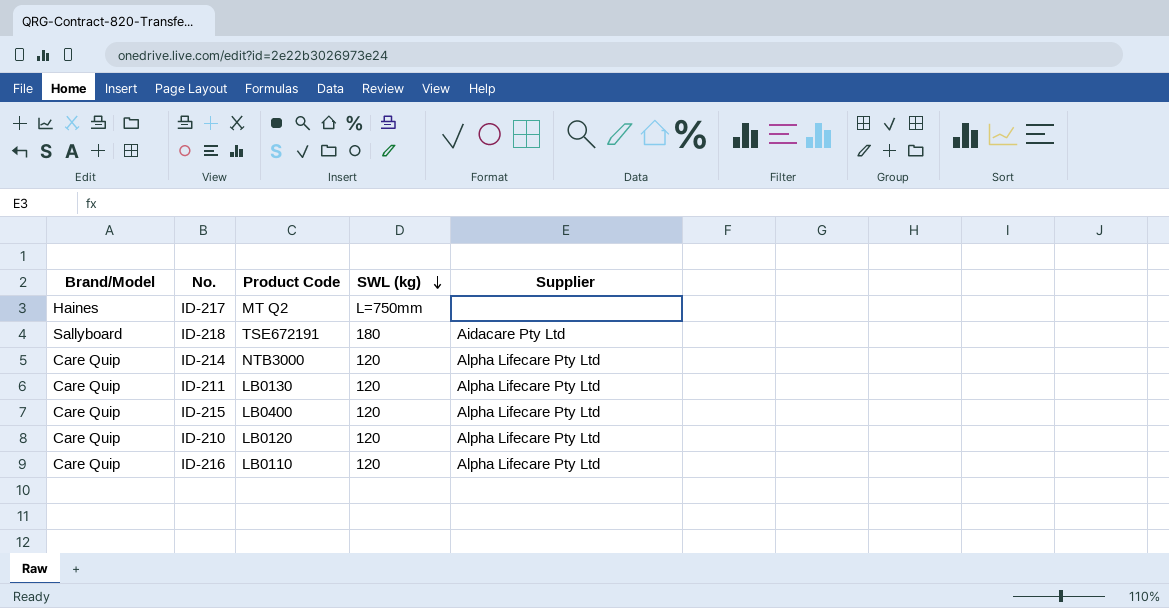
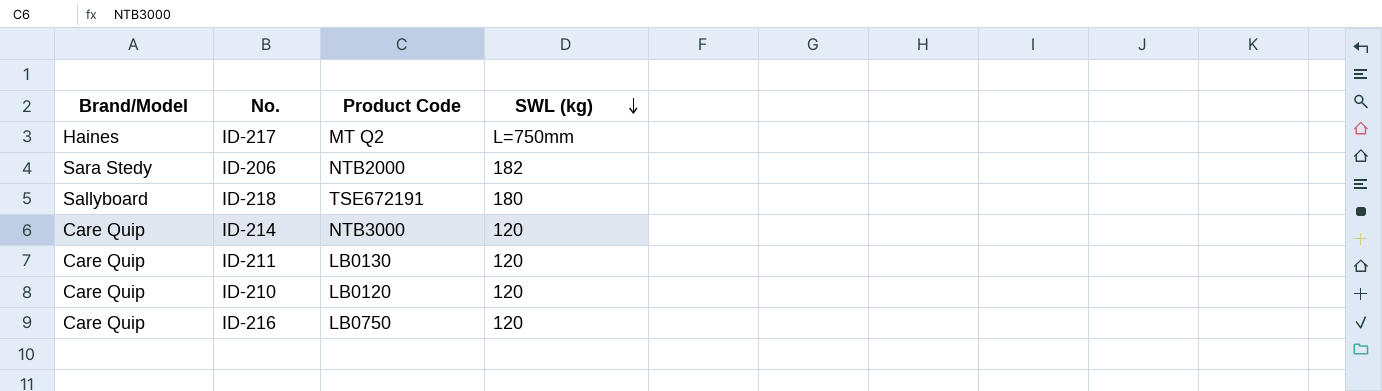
column Supplier | position: 5 -> none
row ID-215: Care Quip | LB0400 | 120 | Alpha Lifecare Pty Ltd -> none
row ID-206: none -> Sara Stedy | NTB2000 | 182
ID-216 | Product Code: LB0110 -> LB0750

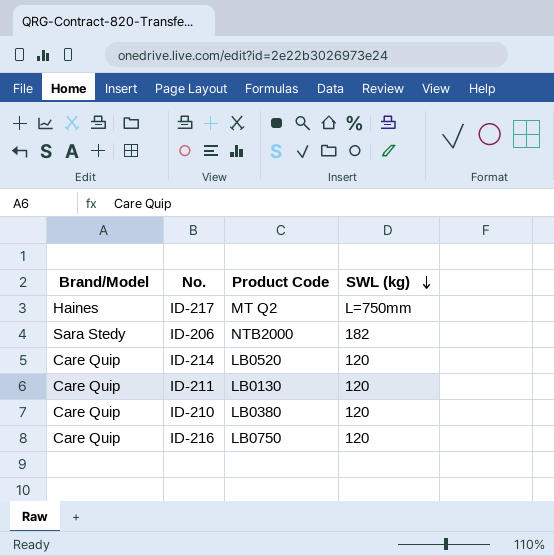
row ID-218: Sallyboard | TSE672191 | 180 -> none
ID-214 | Product Code: NTB3000 -> LB0520
ID-210 | Product Code: LB0120 -> LB0380

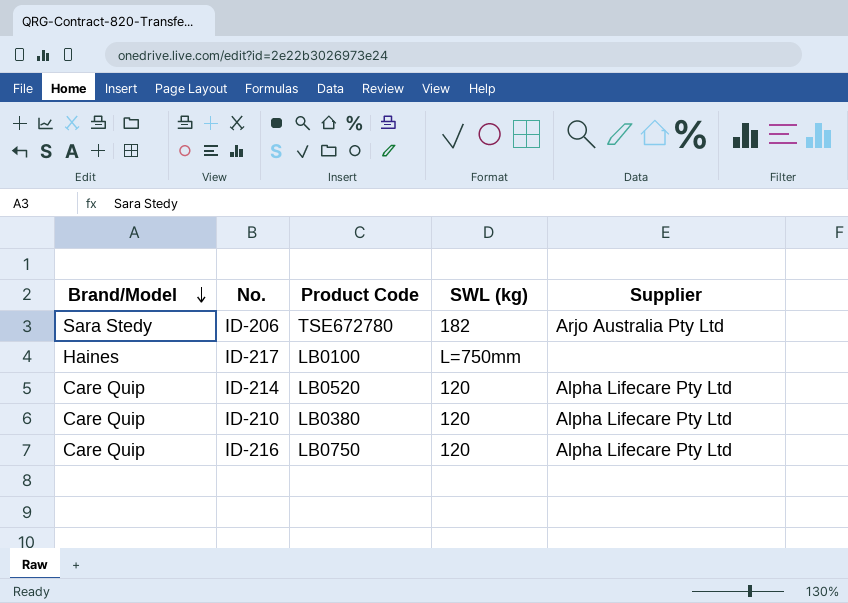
row order: SWL (kg) descending -> Brand/Model descending
column Supplier | position: none -> 5
row ID-211: Care Quip | LB0130 | 120 -> none
ID-206 | Product Code: NTB2000 -> TSE672780
ID-217 | Product Code: MT Q2 -> LB0100

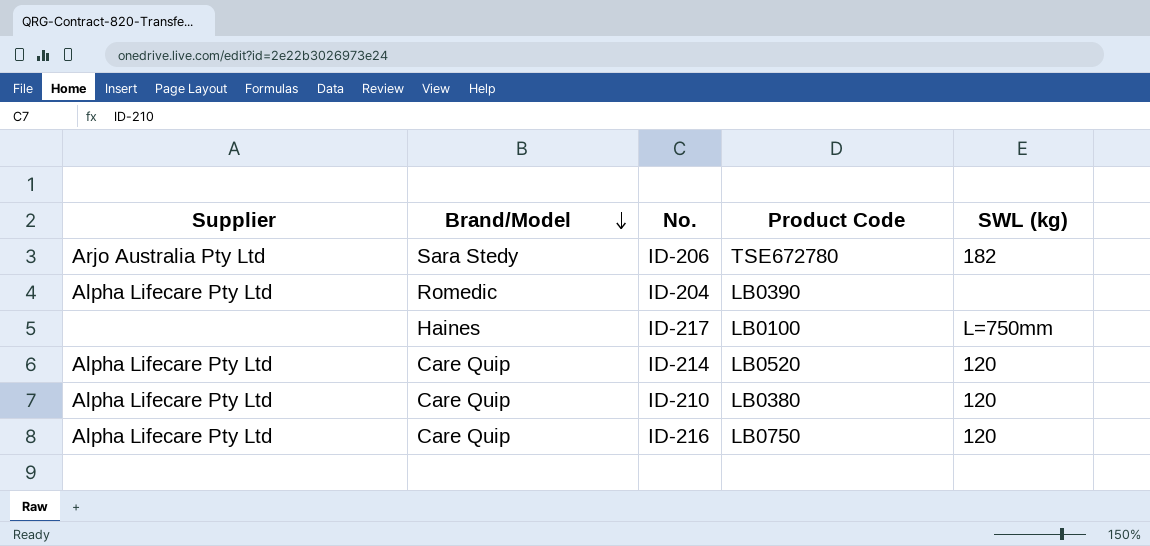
column Supplier | position: 5 -> 1
row ID-204: none -> Alpha Lifecare Pty Ltd | Romedic | LB0390 | none

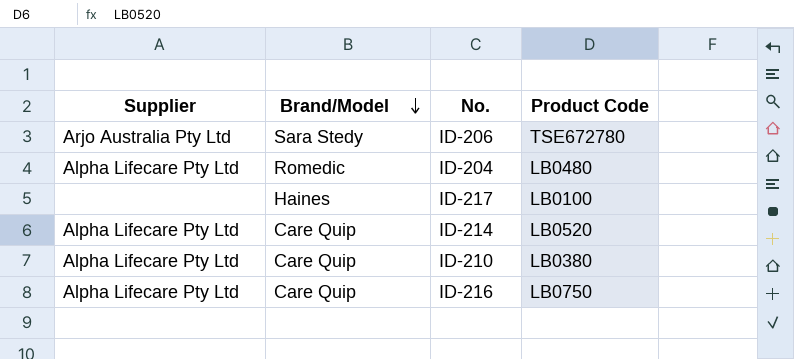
column SWL (kg) | position: 5 -> none
ID-204 | Product Code: LB0390 -> LB0480

